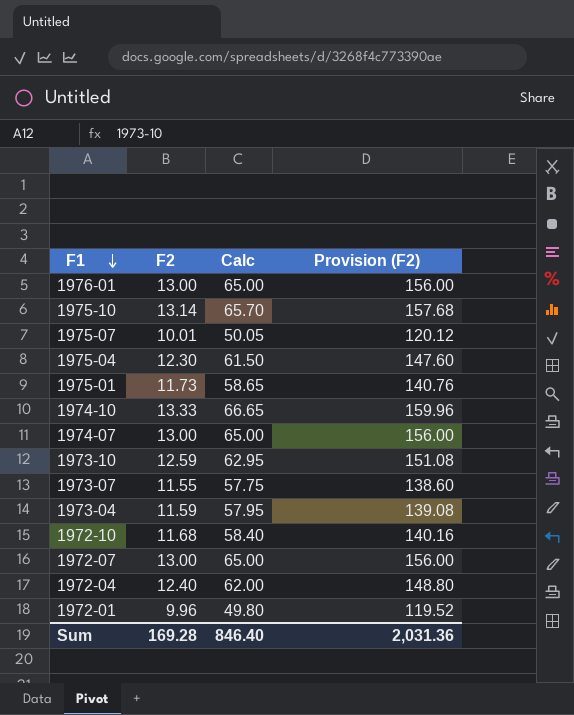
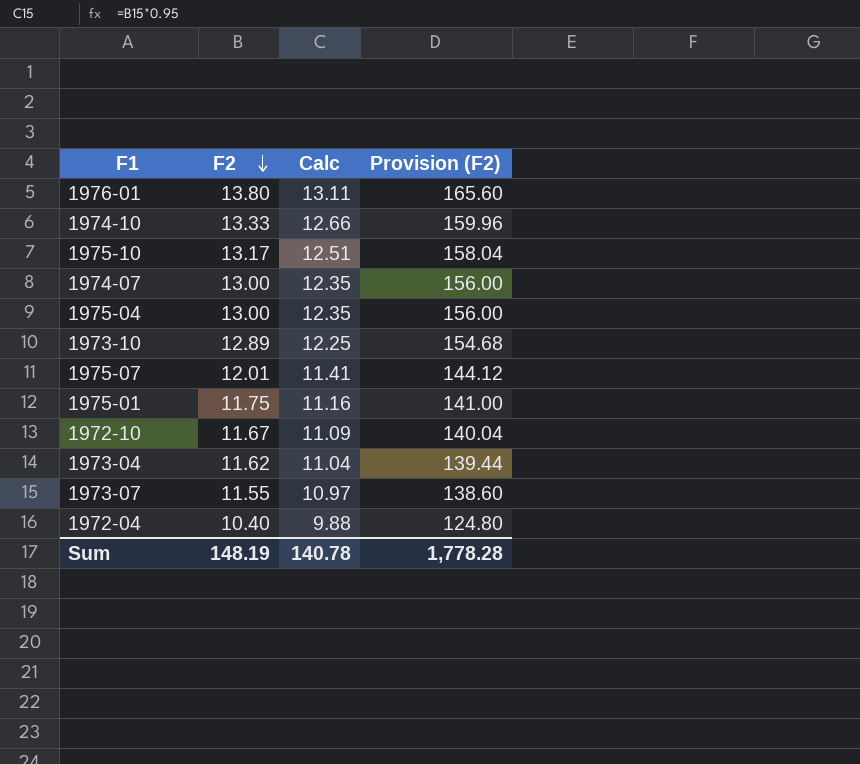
row order: F1 descending -> F2 descending
column Calc | formula: [F2] * 5 -> [F2] * 0.95
row 1972-07: 13.00 | 65.00 | 156.00 -> none
row 1972-01: 9.96 | 49.80 | 119.52 -> none
1976-01 | F2: 13.00 -> 13.80
1976-01 | Provision (F2): 156.00 -> 165.60
1975-10 | F2: 13.14 -> 13.17
1975-10 | Provision (F2): 157.68 -> 158.04
1975-04 | F2: 12.30 -> 13.00
1975-04 | Provision (F2): 147.60 -> 156.00
1973-10 | F2: 12.59 -> 12.89
1973-10 | Provision (F2): 151.08 -> 154.68
1975-07 | F2: 10.01 -> 12.01
1975-07 | Provision (F2): 120.12 -> 144.12
1975-01 | F2: 11.73 -> 11.75
1975-01 | Provision (F2): 140.76 -> 141.00
1972-10 | F2: 11.68 -> 11.67
1972-10 | Provision (F2): 140.16 -> 140.04
1973-04 | F2: 11.59 -> 11.62
1973-04 | Provision (F2): 139.08 -> 139.44
1972-04 | F2: 12.40 -> 10.40
1972-04 | Provision (F2): 148.80 -> 124.80
Sum | F2: 169.28 -> 148.19
Sum | Calc: 846.40 -> 140.78
Sum | Provision (F2): 2,031.36 -> 1,778.28

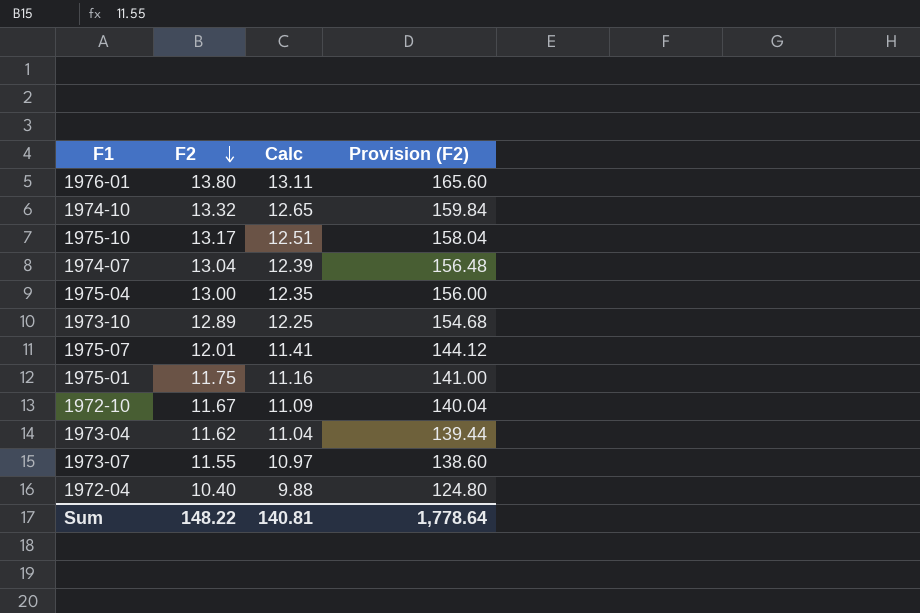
1974-10 | F2: 13.33 -> 13.32
1974-10 | Calc: 12.66 -> 12.65
1974-10 | Provision (F2): 159.96 -> 159.84
1974-07 | F2: 13.00 -> 13.04
1974-07 | Calc: 12.35 -> 12.39
1974-07 | Provision (F2): 156.00 -> 156.48
Sum | F2: 148.19 -> 148.22
Sum | Calc: 140.78 -> 140.81
Sum | Provision (F2): 1,778.28 -> 1,778.64

